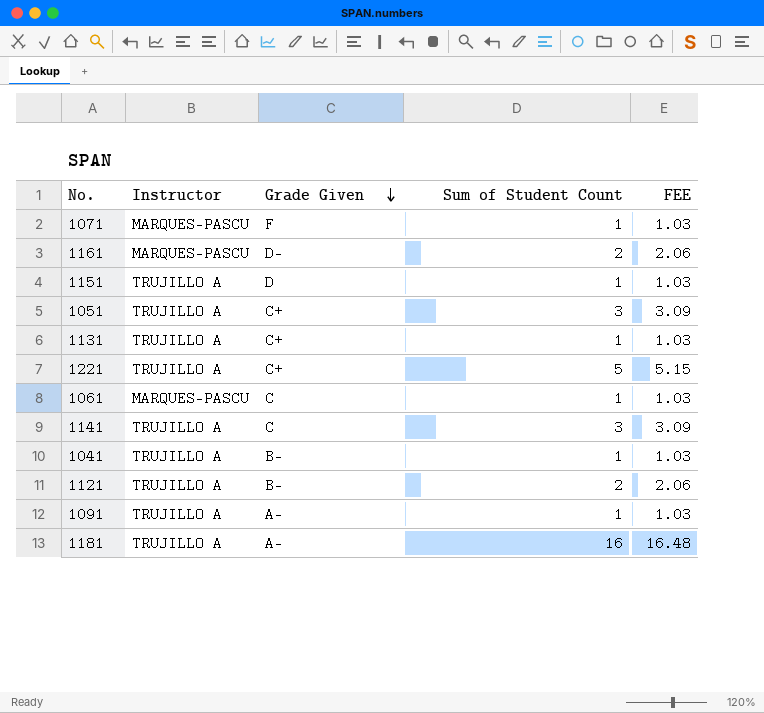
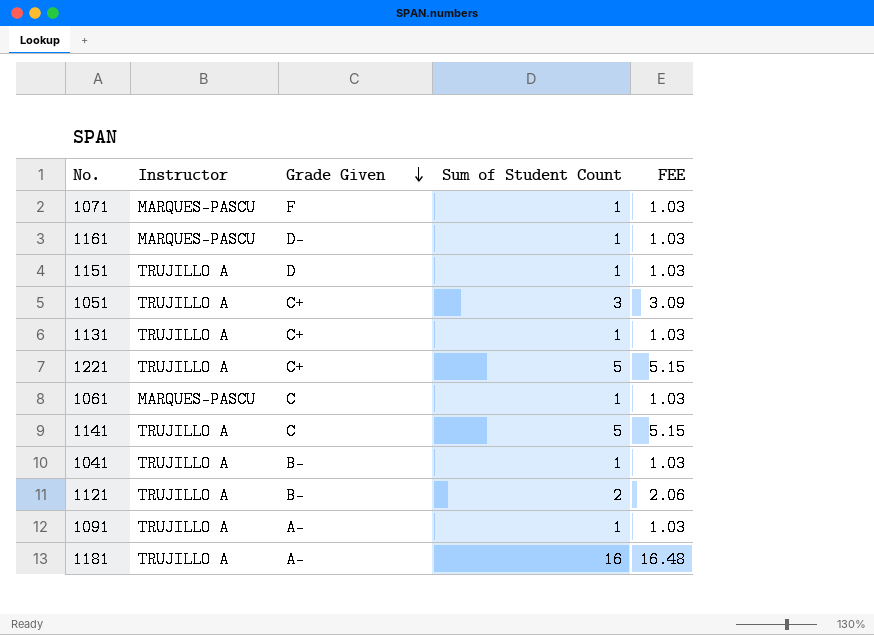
1161 | Sum of Student Count: 2 -> 1
1161 | FEE: 2.06 -> 1.03
1141 | Sum of Student Count: 3 -> 5
1141 | FEE: 3.09 -> 5.15

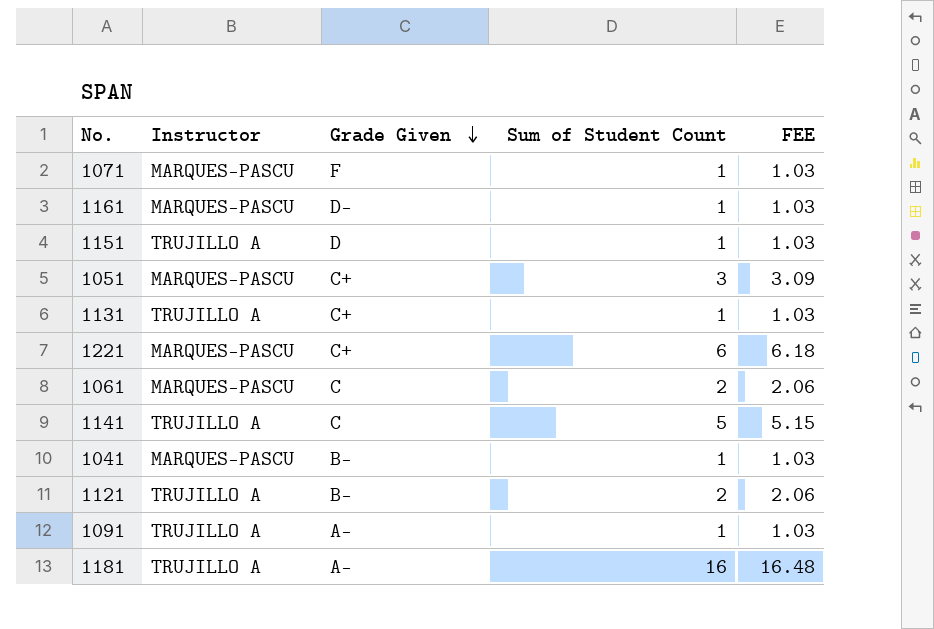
1051 | Instructor: TRUJILLO A -> MARQUES-PASCU
1221 | Instructor: TRUJILLO A -> MARQUES-PASCU
1221 | Sum of Student Count: 5 -> 6
1221 | FEE: 5.15 -> 6.18
1061 | Sum of Student Count: 1 -> 2
1061 | FEE: 1.03 -> 2.06
1041 | Instructor: TRUJILLO A -> MARQUES-PASCU

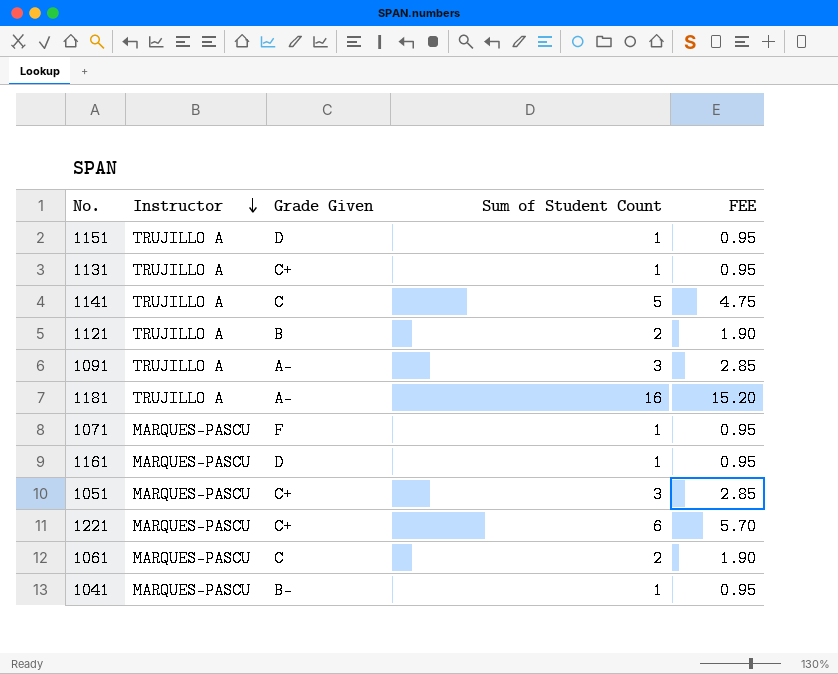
row order: Grade Given descending -> Instructor descending
column FEE | formula: [Sum of Student Count] * 1.03 -> [Sum of Student Count] * 0.95
1121 | Grade Given: B- -> B
1091 | Sum of Student Count: 1 -> 3
1161 | Grade Given: D- -> D

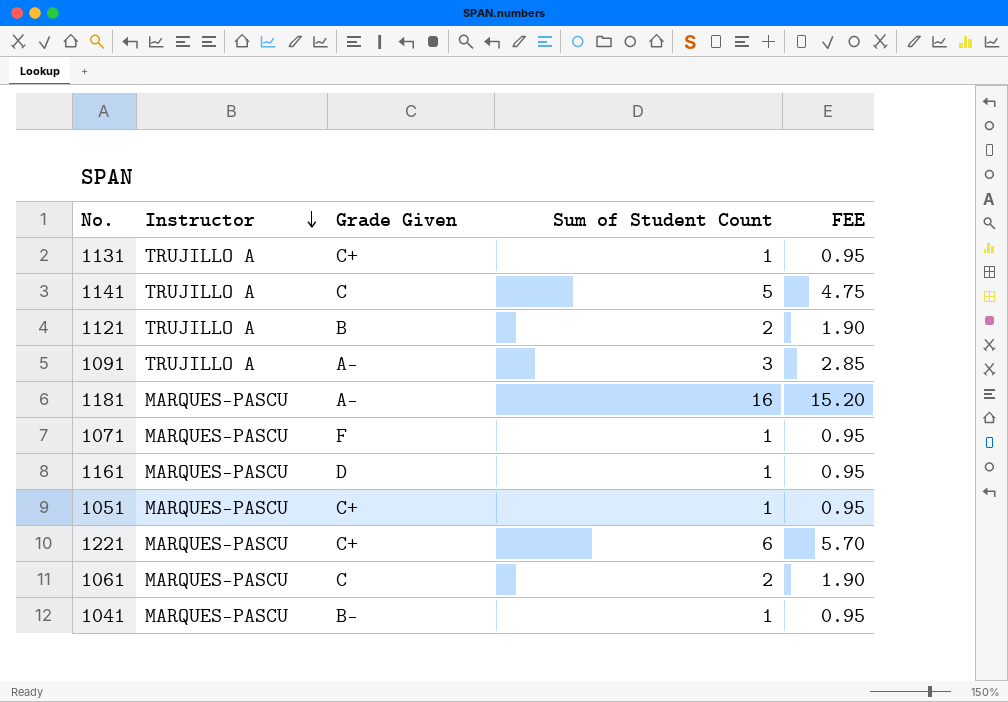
row 1151: TRUJILLO A | D | 1 | 0.95 -> none
1181 | Instructor: TRUJILLO A -> MARQUES-PASCU
1051 | Sum of Student Count: 3 -> 1
1051 | FEE: 2.85 -> 0.95

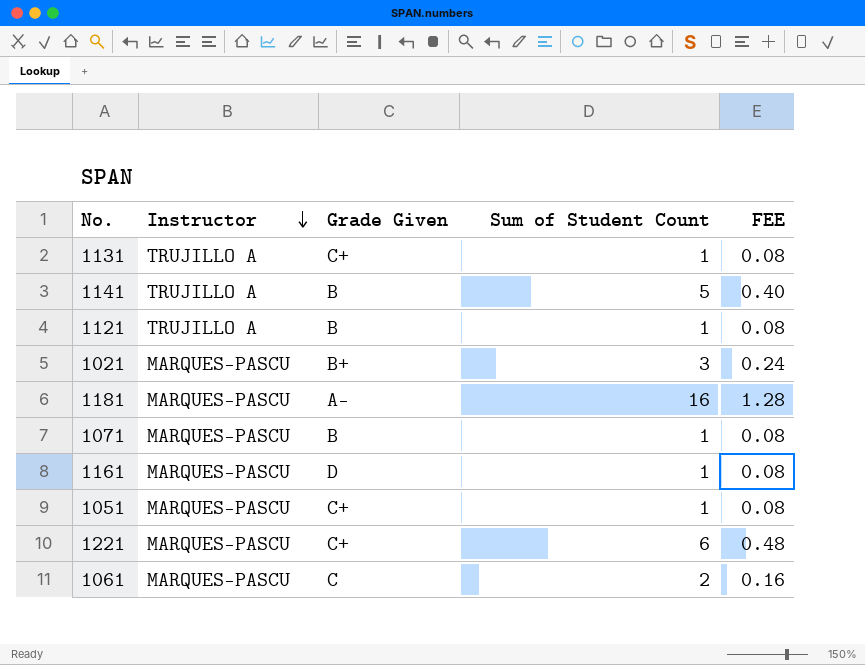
column FEE | formula: [Sum of Student Count] * 0.95 -> [Sum of Student Count] * 0.08
row 1091: TRUJILLO A | A- | 3 | 2.85 -> none
row 1041: MARQUES-PASCU | B- | 1 | 0.95 -> none
1141 | Grade Given: C -> B
1121 | Sum of Student Count: 2 -> 1
row 1021: none -> MARQUES-PASCU | B+ | 3 | 0.24
1071 | Grade Given: F -> B

